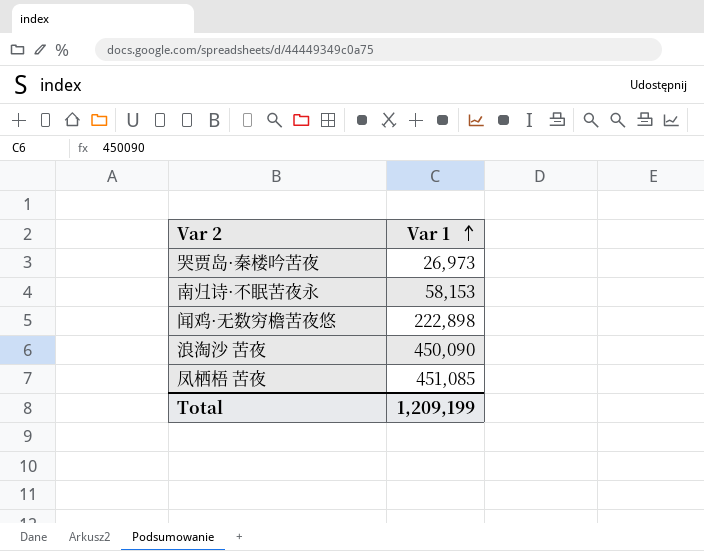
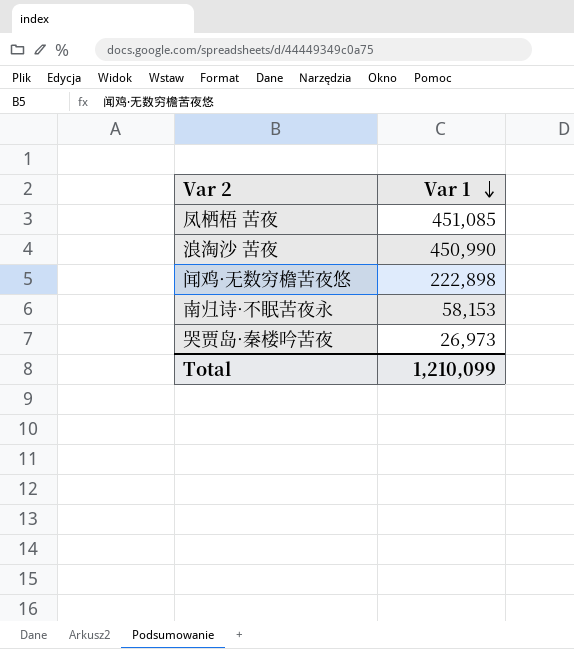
row order: Var 1 ascending -> Var 1 descending
浪淘沙 苦夜 | Var 1: 450,090 -> 450,990
Total | Var 1: 1,209,199 -> 1,210,099

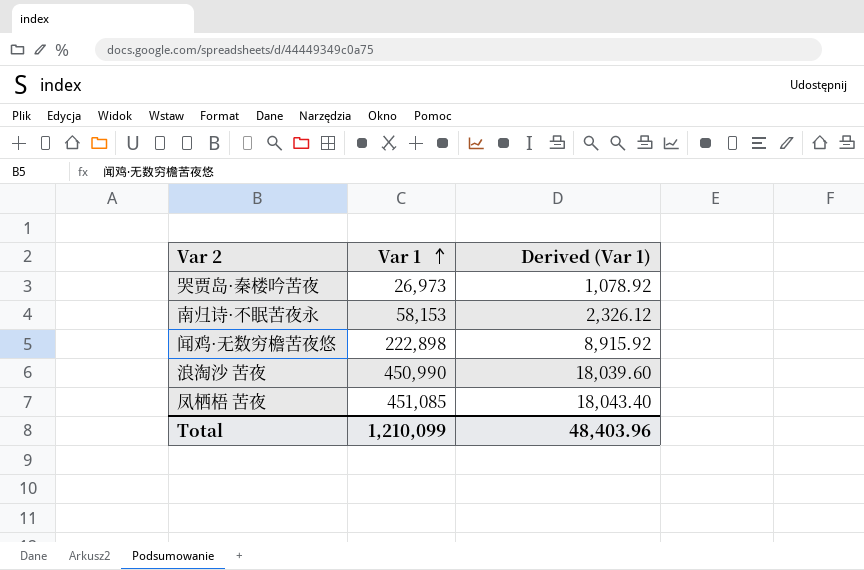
row order: Var 1 descending -> Var 1 ascending
column Derived (Var 1) | formula: none -> [Var 1] * 0.04

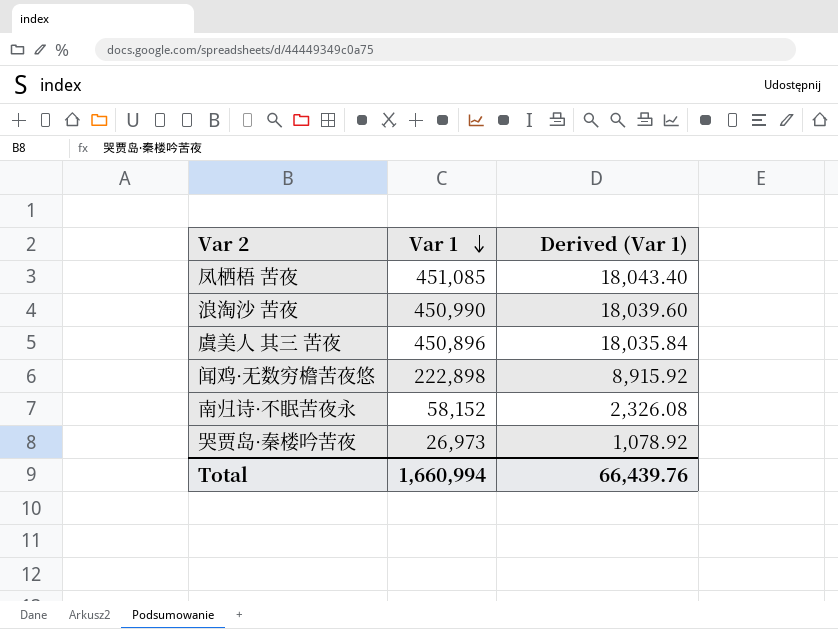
row order: Var 1 ascending -> Var 1 descending
row 虞美人 其三 苦夜: none -> 450,896 | 18,035.84
南归诗·不眠苦夜永 | Var 1: 58,153 -> 58,152
南归诗·不眠苦夜永 | Derived (Var 1): 2,326.12 -> 2,326.08
Total | Var 1: 1,210,099 -> 1,660,994
Total | Derived (Var 1): 48,403.96 -> 66,439.76

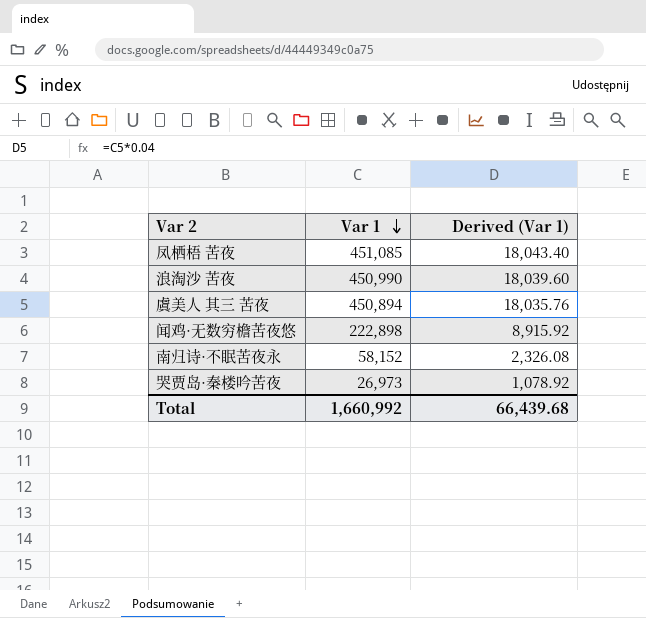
虞美人 其三 苦夜 | Var 1: 450,896 -> 450,894
虞美人 其三 苦夜 | Derived (Var 1): 18,035.84 -> 18,035.76
Total | Var 1: 1,660,994 -> 1,660,992
Total | Derived (Var 1): 66,439.76 -> 66,439.68

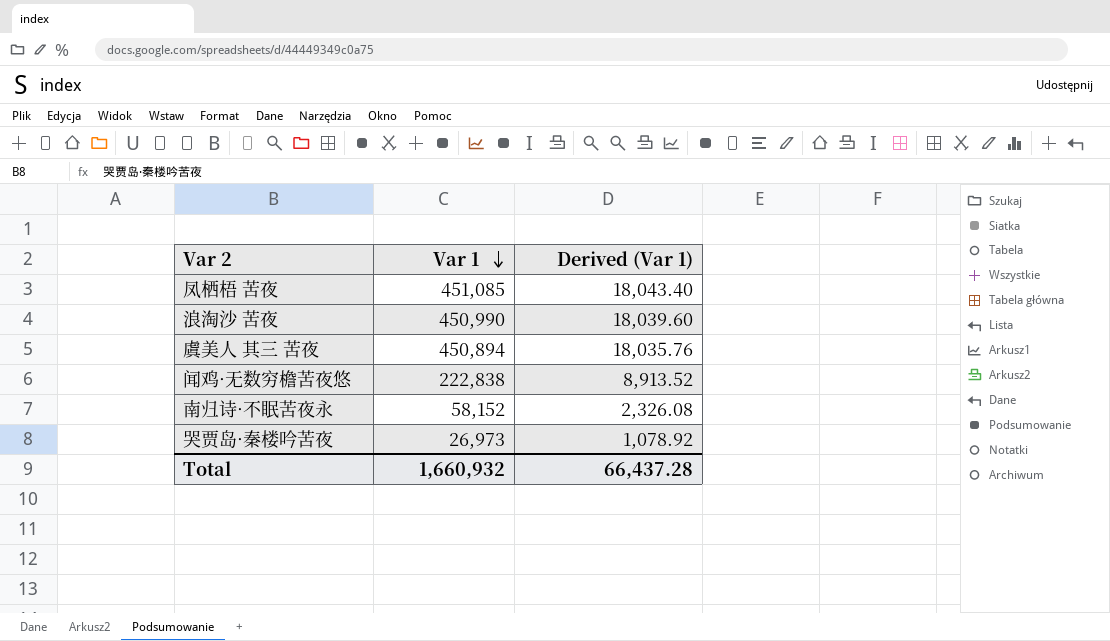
闻鸡·无数穷檐苦夜悠 | Var 1: 222,898 -> 222,838
闻鸡·无数穷檐苦夜悠 | Derived (Var 1): 8,915.92 -> 8,913.52
Total | Var 1: 1,660,992 -> 1,660,932
Total | Derived (Var 1): 66,439.68 -> 66,437.28

